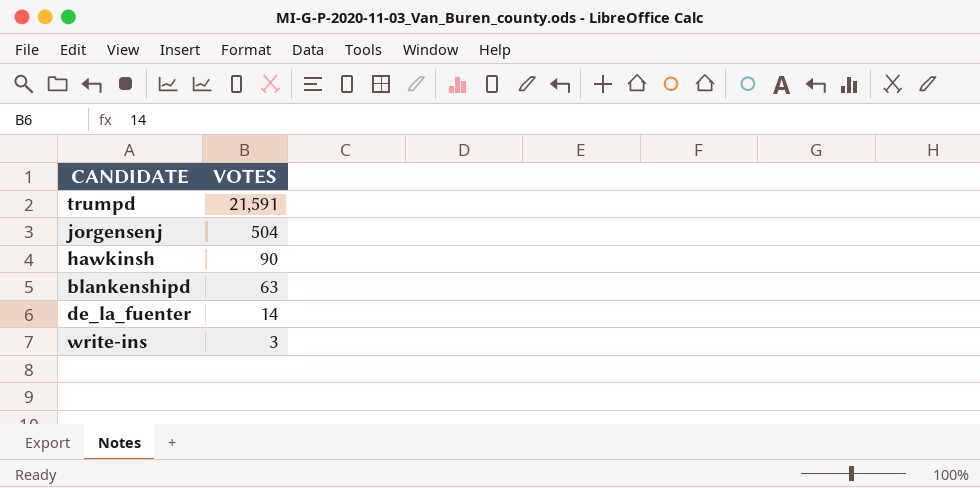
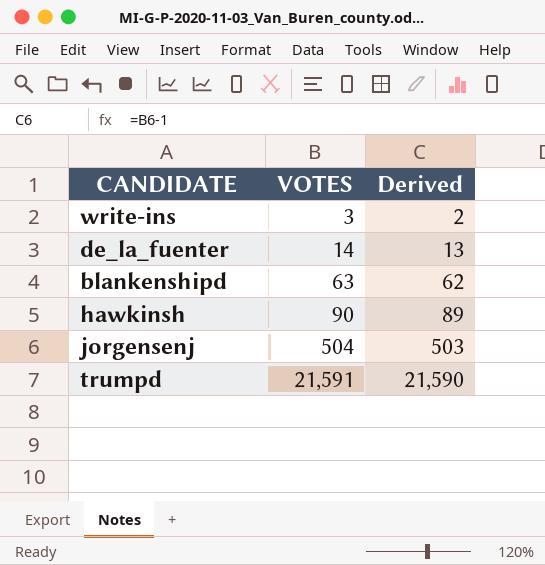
row order: VOTES descending -> VOTES ascending
column Derived | formula: none -> [VOTES] - 1

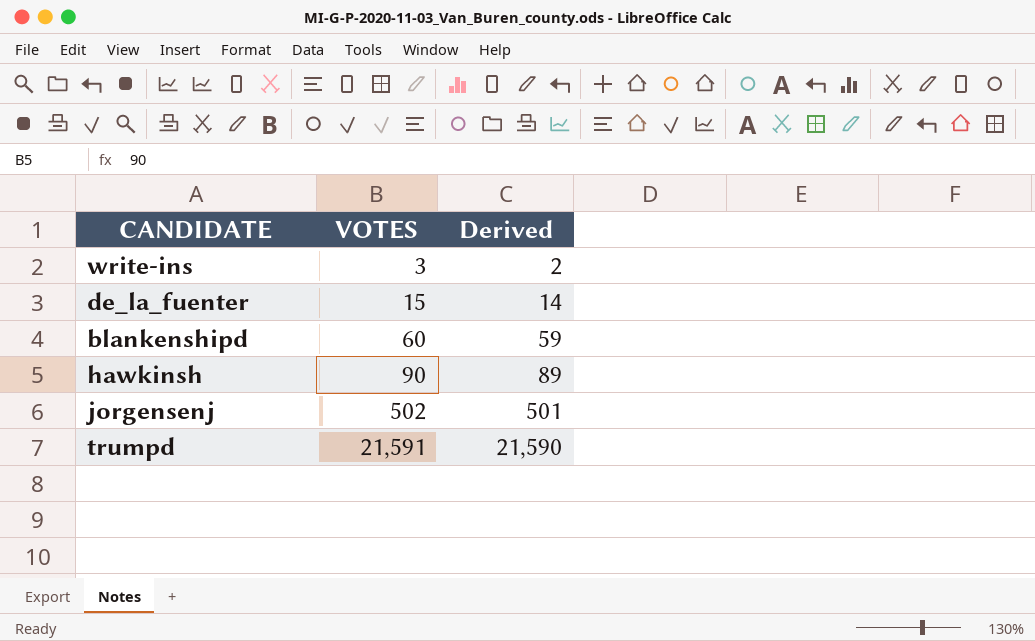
de_la_fuenter | VOTES: 14 -> 15
de_la_fuenter | Derived: 13 -> 14
blankenshipd | VOTES: 63 -> 60
blankenshipd | Derived: 62 -> 59
jorgensenj | VOTES: 504 -> 502
jorgensenj | Derived: 503 -> 501

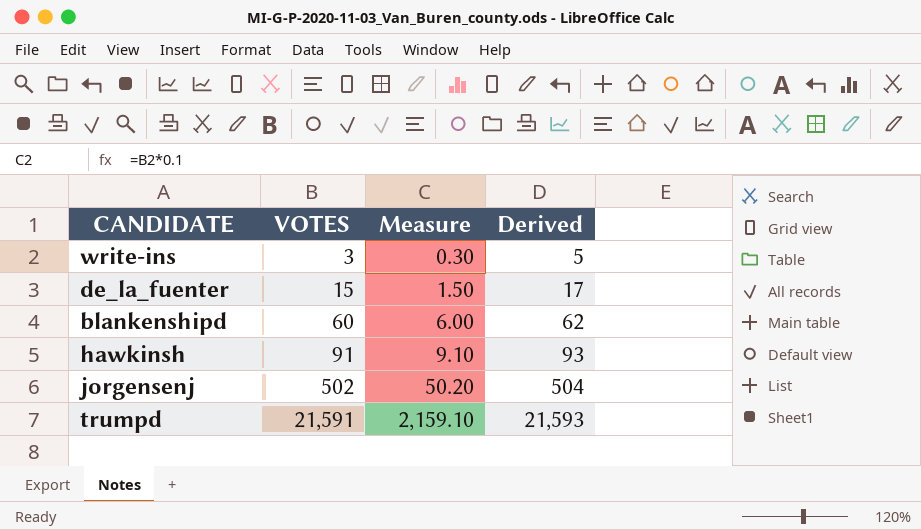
column Measure | formula: none -> [VOTES] * 0.1
column Derived | formula: [VOTES] - 1 -> [VOTES] + 2
hawkinsh | VOTES: 90 -> 91

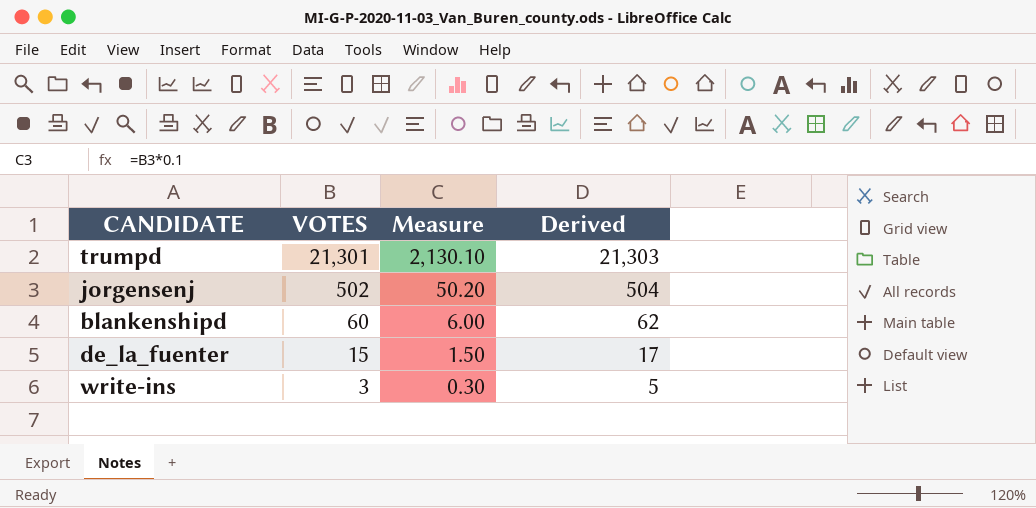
row order: VOTES ascending -> VOTES descending
row hawkinsh: 91 | 9.10 | 93 -> none
trumpd | VOTES: 21,591 -> 21,301
trumpd | Measure: 2,159.10 -> 2,130.10
trumpd | Derived: 21,593 -> 21,303

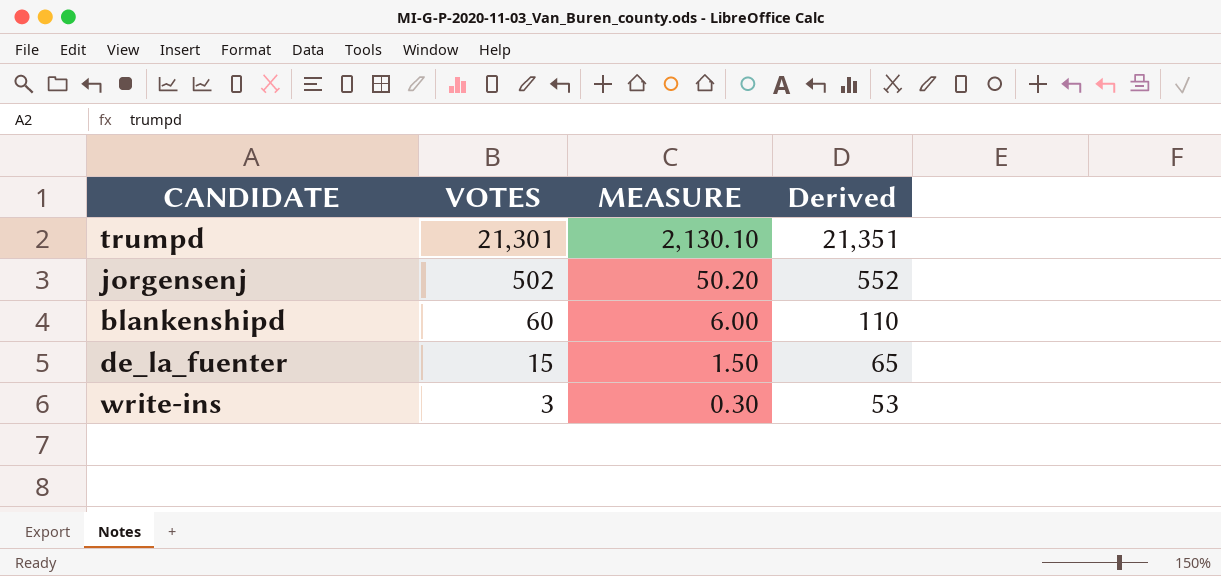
column name: Measure -> MEASURE
column Derived | formula: [VOTES] + 2 -> [VOTES] + 50

